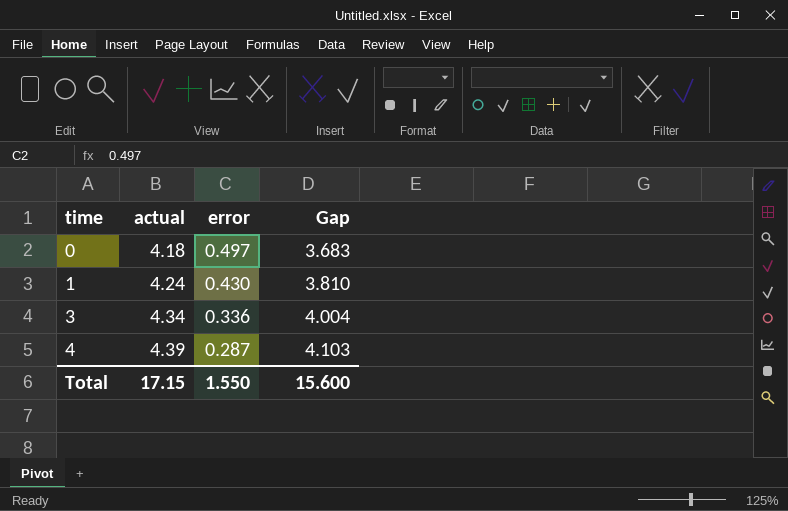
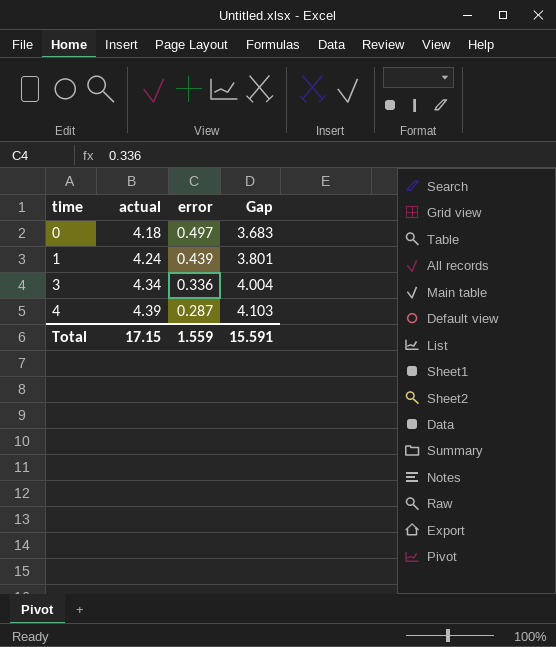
1 | error: 0.430 -> 0.439
1 | Gap: 3.810 -> 3.801
Total | error: 1.550 -> 1.559
Total | Gap: 15.600 -> 15.591

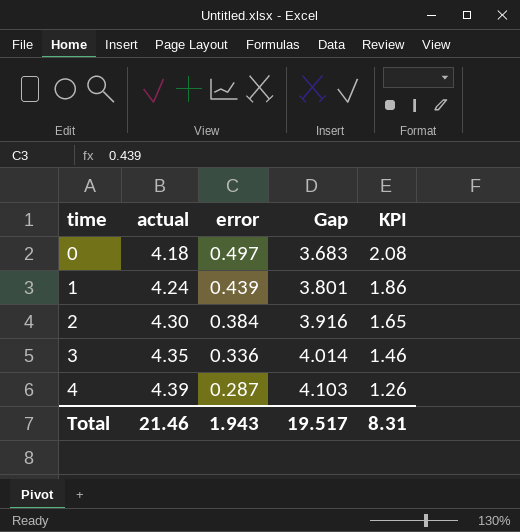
column KPI | formula: none -> [actual] * [error]
row 2: none -> 4.30 | 0.384 | 3.916 | 1.65
3 | actual: 4.34 -> 4.35
3 | Gap: 4.004 -> 4.014
Total | actual: 17.15 -> 21.46
Total | error: 1.559 -> 1.943
Total | Gap: 15.591 -> 19.517

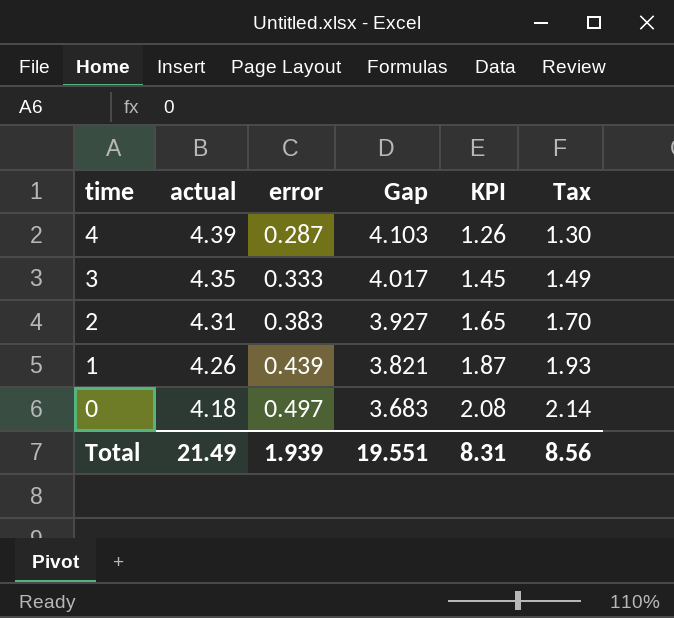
row order: time ascending -> time descending
column Tax | formula: none -> [KPI] * 1.03
3 | error: 0.336 -> 0.333
3 | Gap: 4.014 -> 4.017
3 | KPI: 1.46 -> 1.45
2 | actual: 4.30 -> 4.31
2 | error: 0.384 -> 0.383
2 | Gap: 3.916 -> 3.927
1 | actual: 4.24 -> 4.26
1 | Gap: 3.801 -> 3.821
1 | KPI: 1.86 -> 1.87
Total | actual: 21.46 -> 21.49
Total | error: 1.943 -> 1.939
Total | Gap: 19.517 -> 19.551

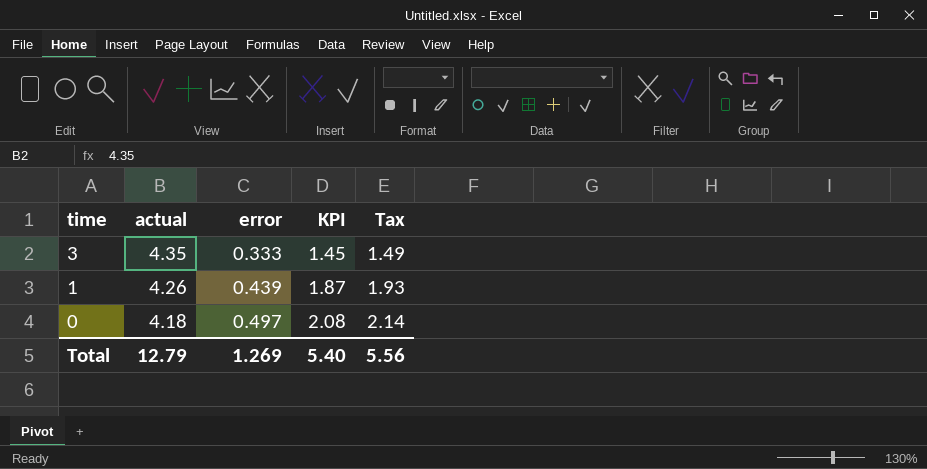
column Gap | formula: [actual] - [error] -> none
row 4: 4.39 | 0.287 | 4.103 | 1.26 | 1.30 -> none
row 2: 4.31 | 0.383 | 3.927 | 1.65 | 1.70 -> none
Total | actual: 21.49 -> 12.79
Total | error: 1.939 -> 1.269
Total | KPI: 8.31 -> 5.40
Total | Tax: 8.56 -> 5.56

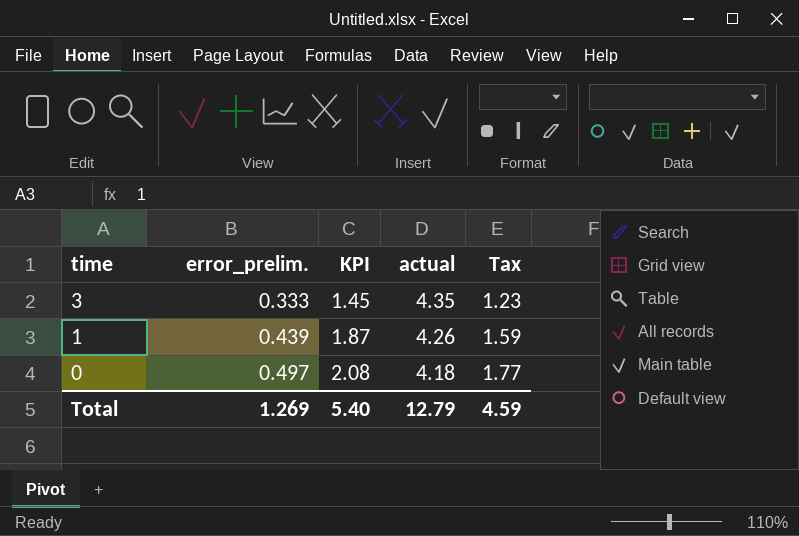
column name: error -> error_prelim.
column actual | position: 2 -> 4
column Tax | formula: [KPI] * 1.03 -> [KPI] * 0.85
Total | Tax: 5.56 -> 4.59

